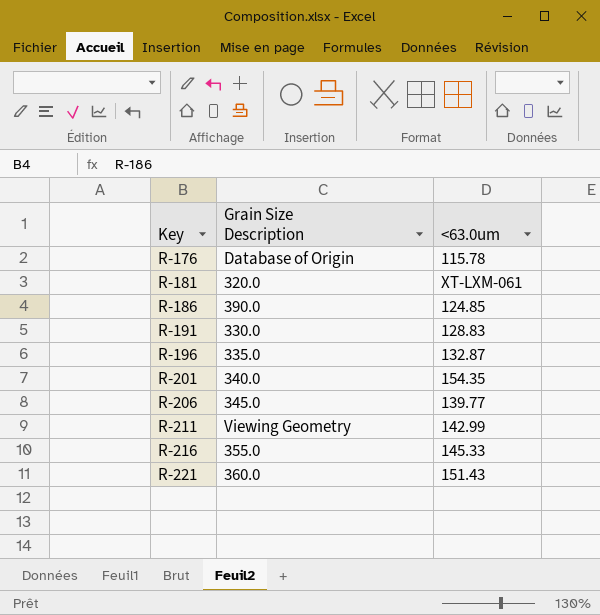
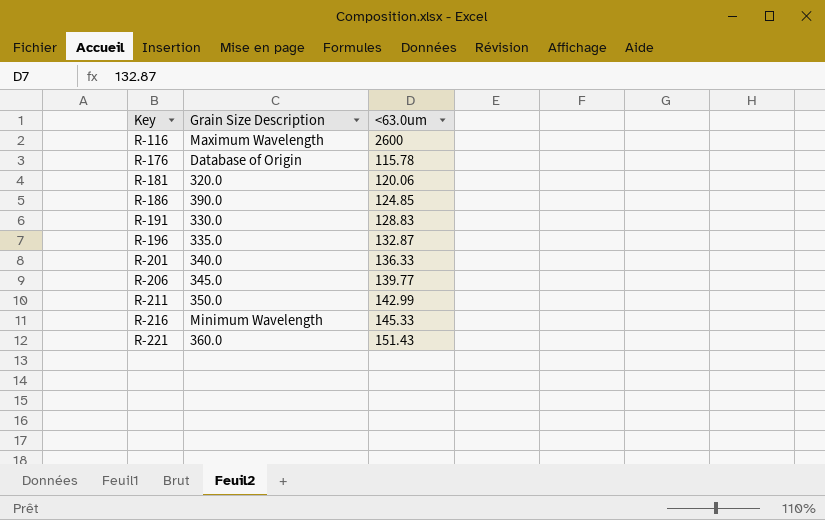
row R-116: none -> Maximum Wavelength | 2600
R-181 | <63.0um: XT-LXM-061 -> 120.06
R-201 | <63.0um: 154.35 -> 136.33
R-211 | Grain Size Description: Viewing Geometry -> 350.0
R-216 | Grain Size Description: 355.0 -> Minimum Wavelength

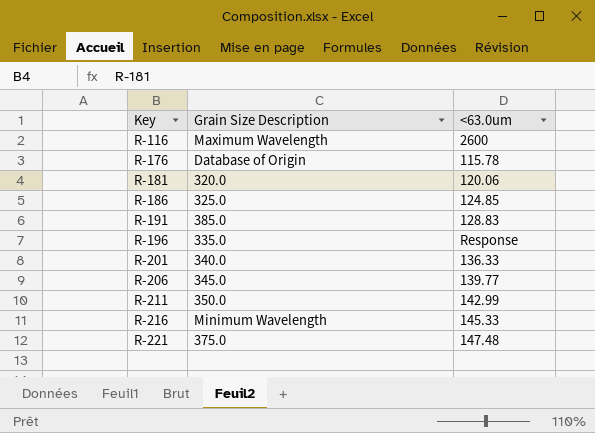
R-186 | Grain Size Description: 390.0 -> 325.0
R-191 | Grain Size Description: 330.0 -> 385.0
R-196 | <63.0um: 132.87 -> Response
R-221 | Grain Size Description: 360.0 -> 375.0
R-221 | <63.0um: 151.43 -> 147.48

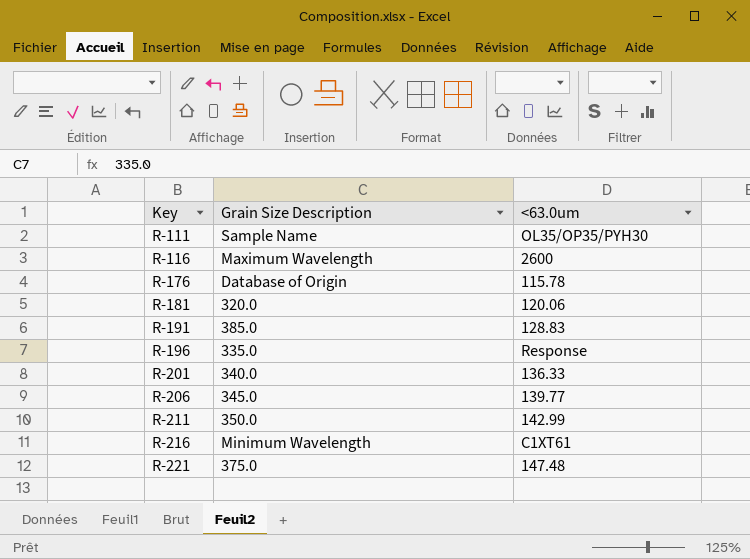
row R-186: 325.0 | 124.85 -> none
row R-111: none -> Sample Name | OL35/OP35/PYH30
R-216 | <63.0um: 145.33 -> C1XT61

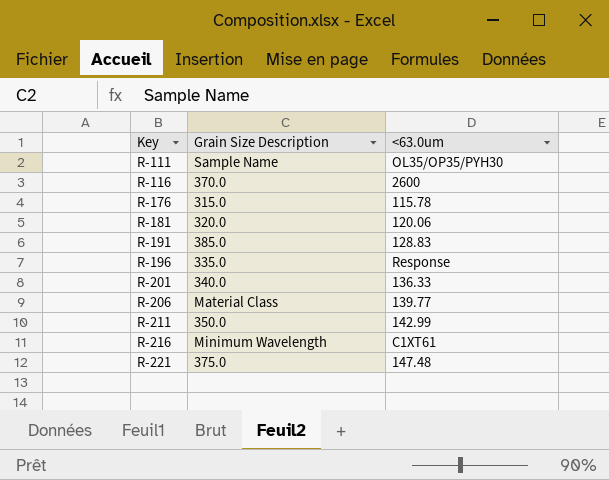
R-116 | Grain Size Description: Maximum Wavelength -> 370.0
R-176 | Grain Size Description: Database of Origin -> 315.0
R-206 | Grain Size Description: 345.0 -> Material Class

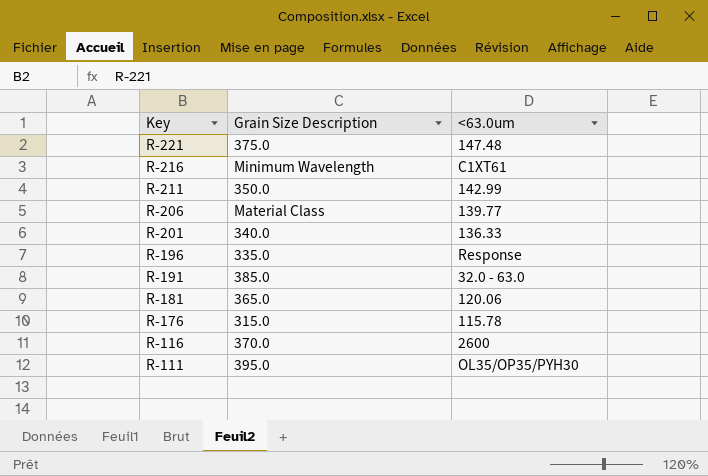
row order: Key ascending -> Key descending
R-191 | <63.0um: 128.83 -> 32.0 - 63.0
R-181 | Grain Size Description: 320.0 -> 365.0
R-111 | Grain Size Description: Sample Name -> 395.0

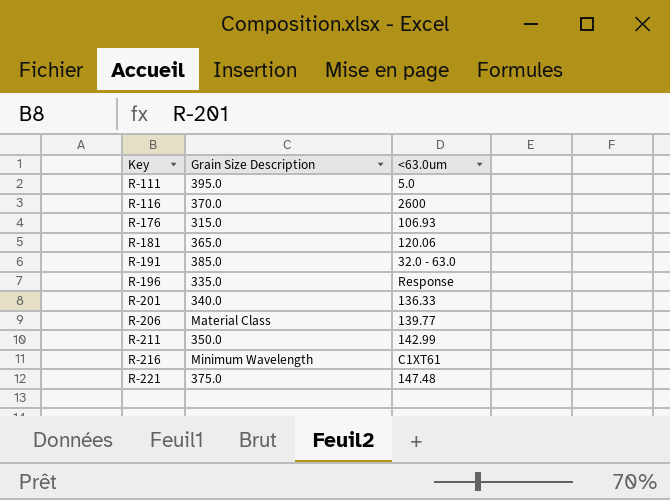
row order: Key descending -> Key ascending
R-111 | <63.0um: OL35/OP35/PYH30 -> 5.0
R-176 | <63.0um: 115.78 -> 106.93

